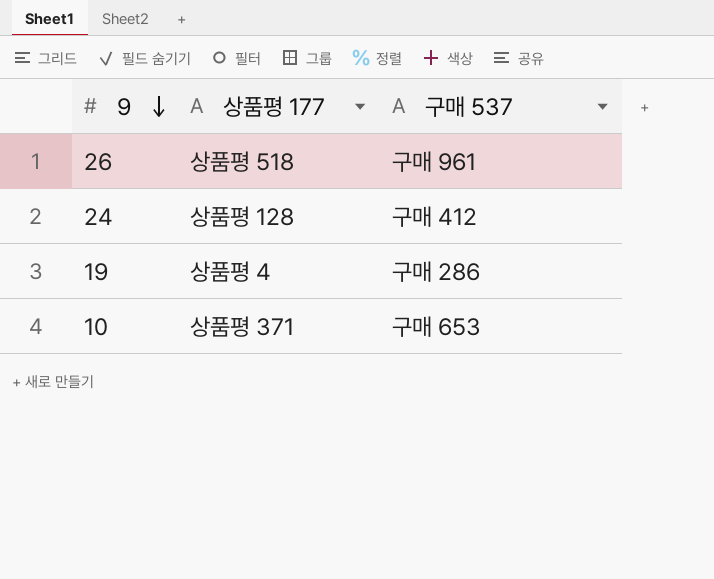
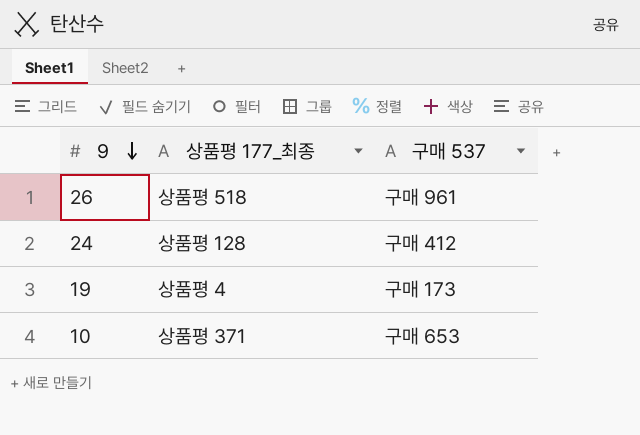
column name: 상품평 177 -> 상품평 177_최종
19 | 구매 537: 구매 286 -> 구매 173

